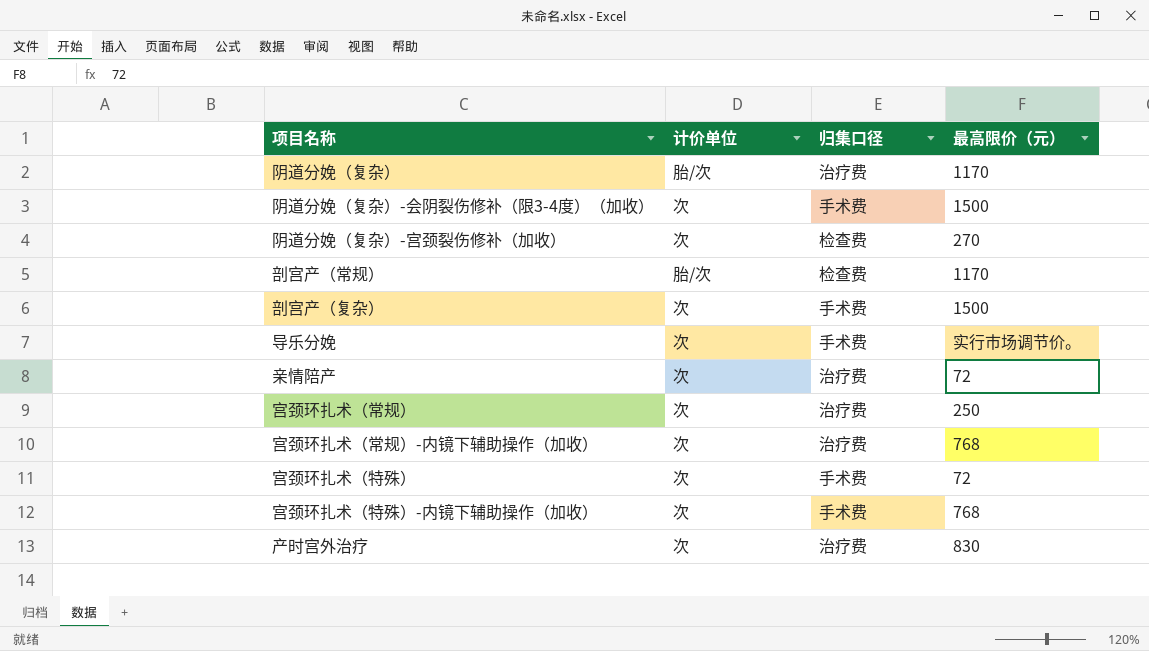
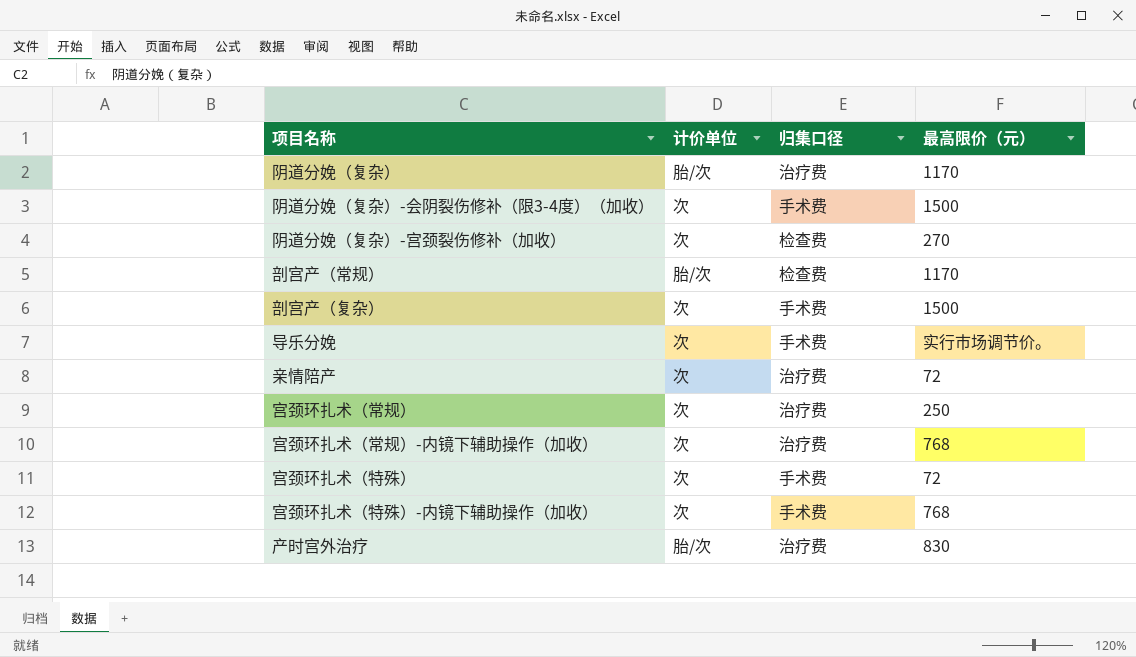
产时宫外治疗 | 计价单位: 次 -> 胎/次

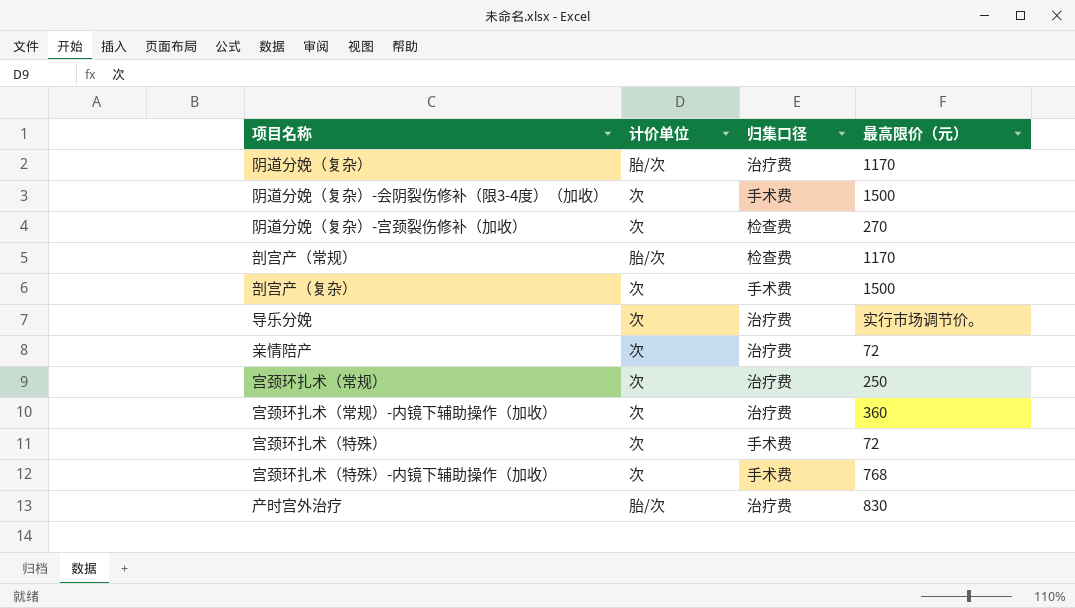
导乐分娩 | 归集口径: 手术费 -> 治疗费
宫颈环扎术（常规）-内镜下辅助操作（加收） | 最高限价（元）: 768 -> 360

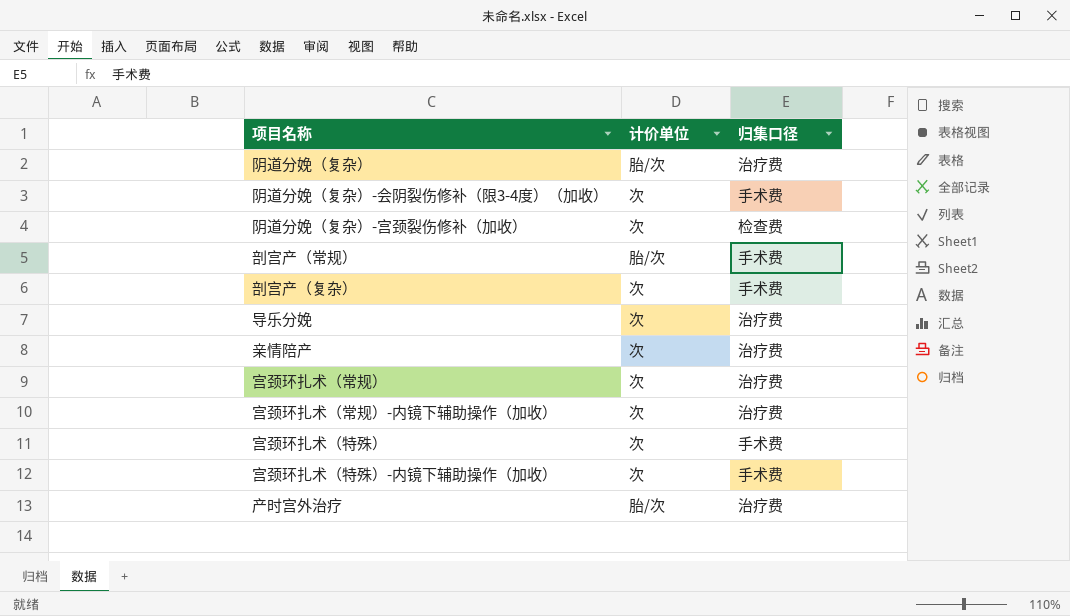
column 最高限价（元） | position: 4 -> none
剖宫产（常规） | 归集口径: 检查费 -> 手术费

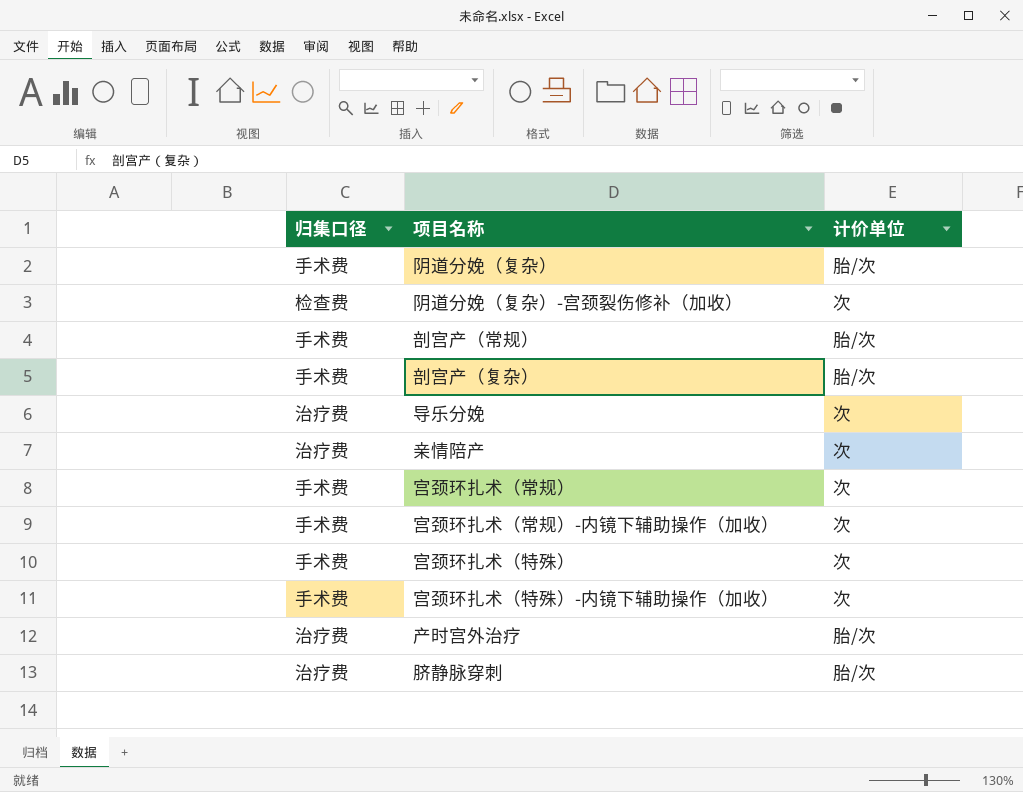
column 归集口径 | position: 3 -> 1
row 阴道分娩（复杂）-会阴裂伤修补（限3-4度）（加收）: 次 | 手术费 -> none
阴道分娩（复杂） | 归集口径: 治疗费 -> 手术费
剖宫产（复杂） | 计价单位: 次 -> 胎/次
宫颈环扎术（常规） | 归集口径: 治疗费 -> 手术费
宫颈环扎术（常规）-内镜下辅助操作（加收） | 归集口径: 治疗费 -> 手术费
row 脐静脉穿刺: none -> 治疗费 | 胎/次

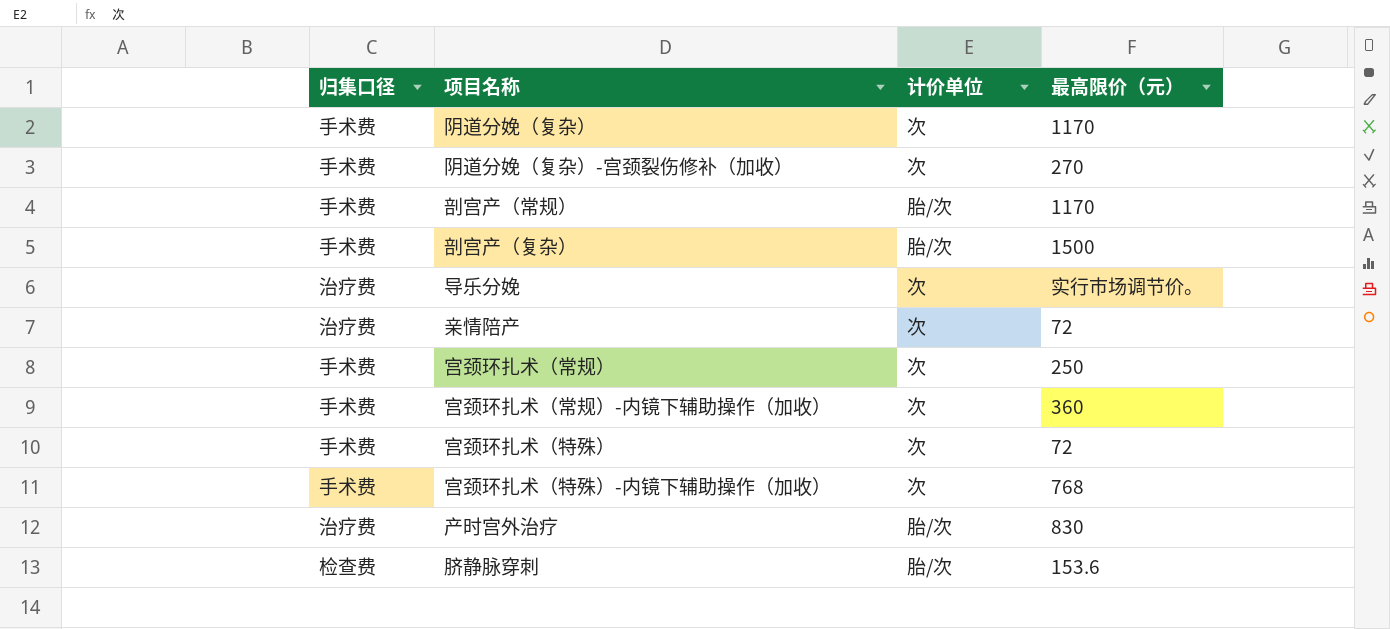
column 最高限价（元） | position: none -> 4
阴道分娩（复杂） | 计价单位: 胎/次 -> 次
阴道分娩（复杂）-宫颈裂伤修补（加收） | 归集口径: 检查费 -> 手术费
脐静脉穿刺 | 归集口径: 治疗费 -> 检查费

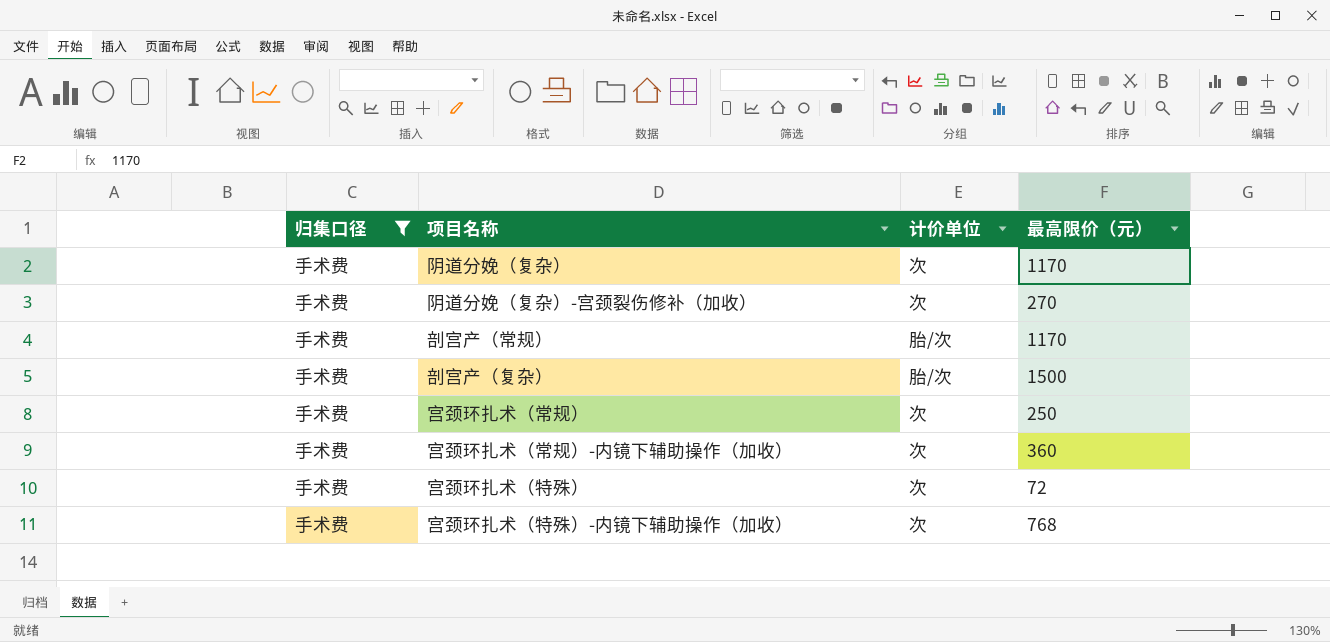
filter: none -> 归集口径 = 手术费

